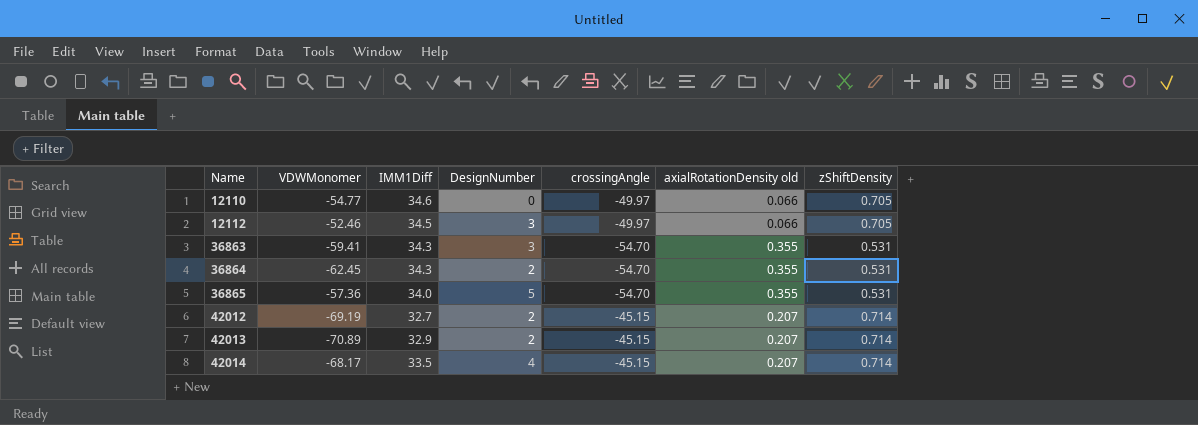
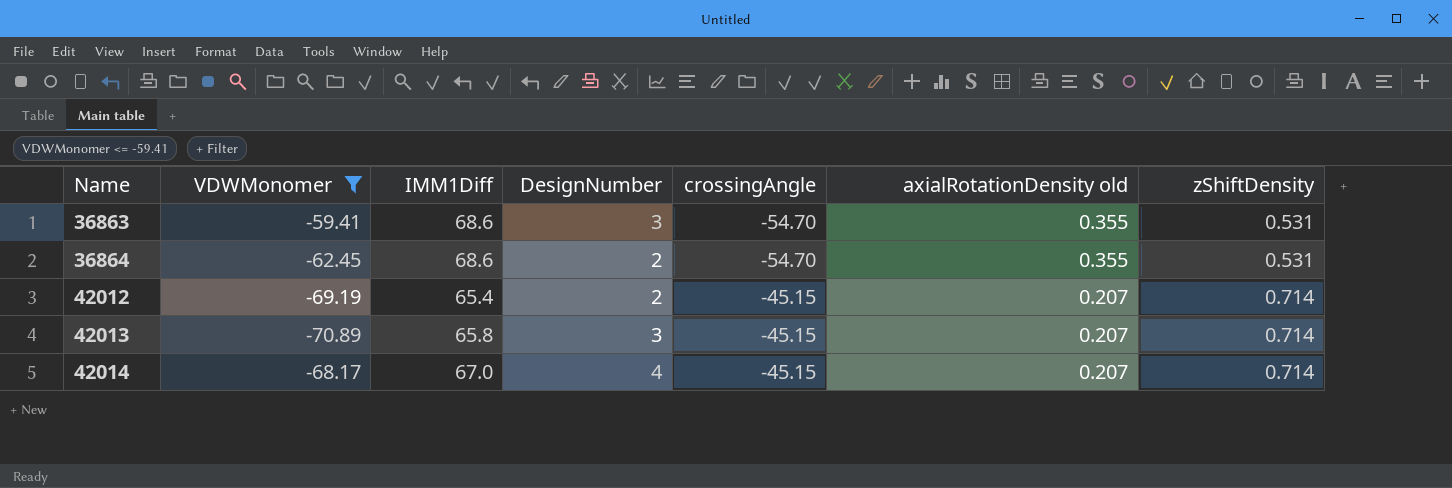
filter: none -> VDWMonomer <= -59.41
36863 | IMM1Diff: 34.3 -> 68.6
36864 | IMM1Diff: 34.3 -> 68.6
42012 | IMM1Diff: 32.7 -> 65.4
42013 | IMM1Diff: 32.9 -> 65.8
42013 | DesignNumber: 2 -> 3
42014 | IMM1Diff: 33.5 -> 67.0

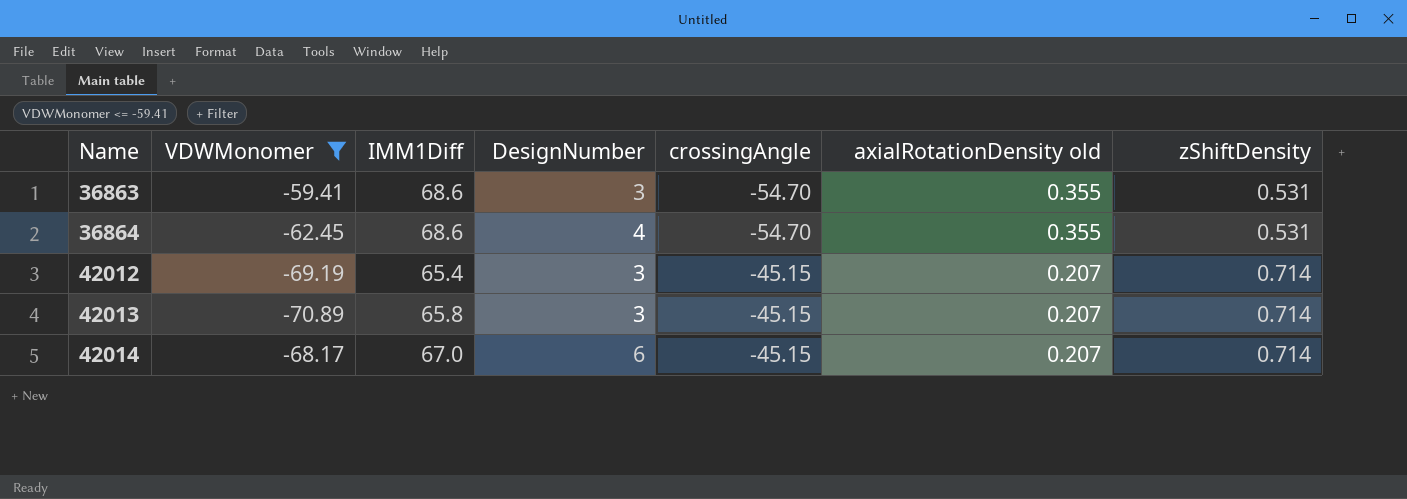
36864 | DesignNumber: 2 -> 4
42012 | DesignNumber: 2 -> 3
42014 | DesignNumber: 4 -> 6

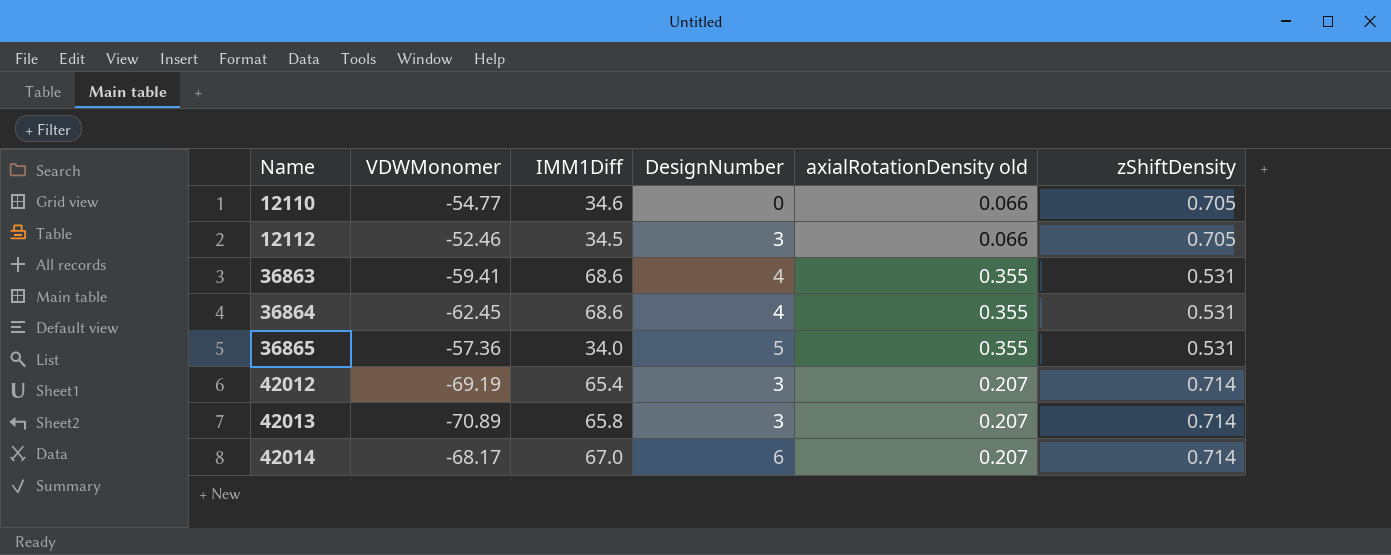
filter: VDWMonomer <= -59.41 -> none
column crossingAngle | position: 5 -> none
36863 | DesignNumber: 3 -> 4

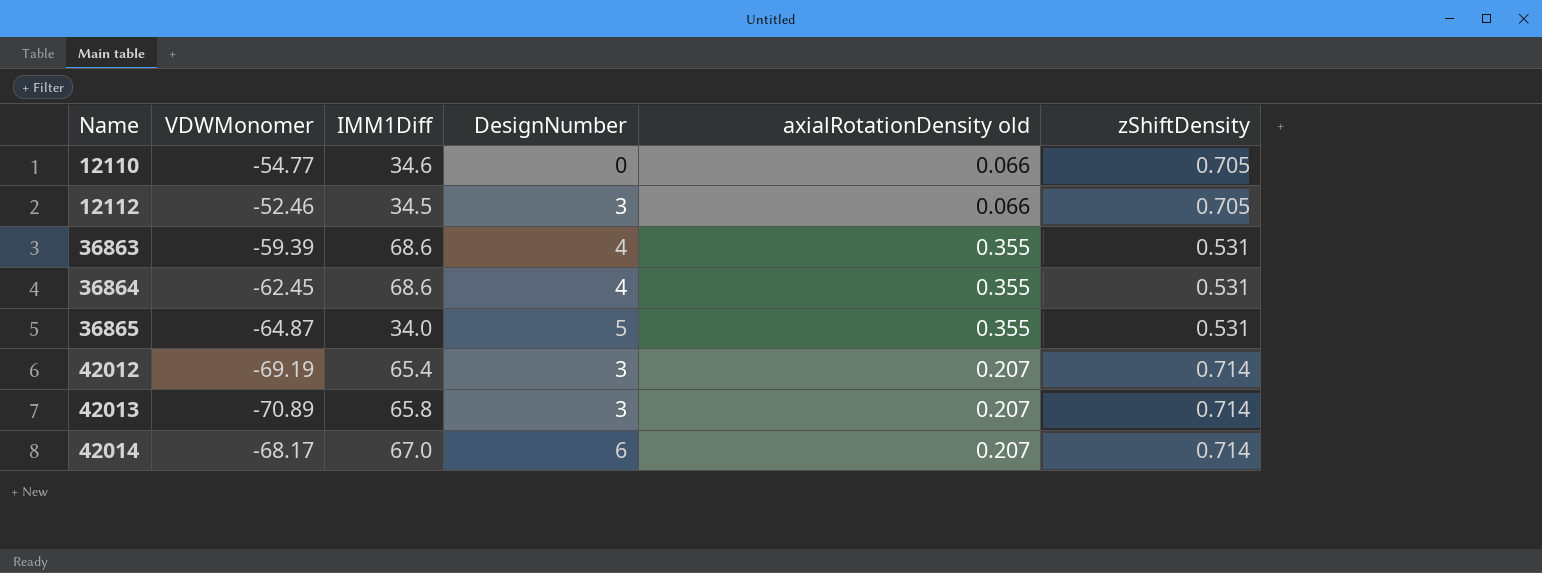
36863 | VDWMonomer: -59.41 -> -59.39
36865 | VDWMonomer: -57.36 -> -64.87

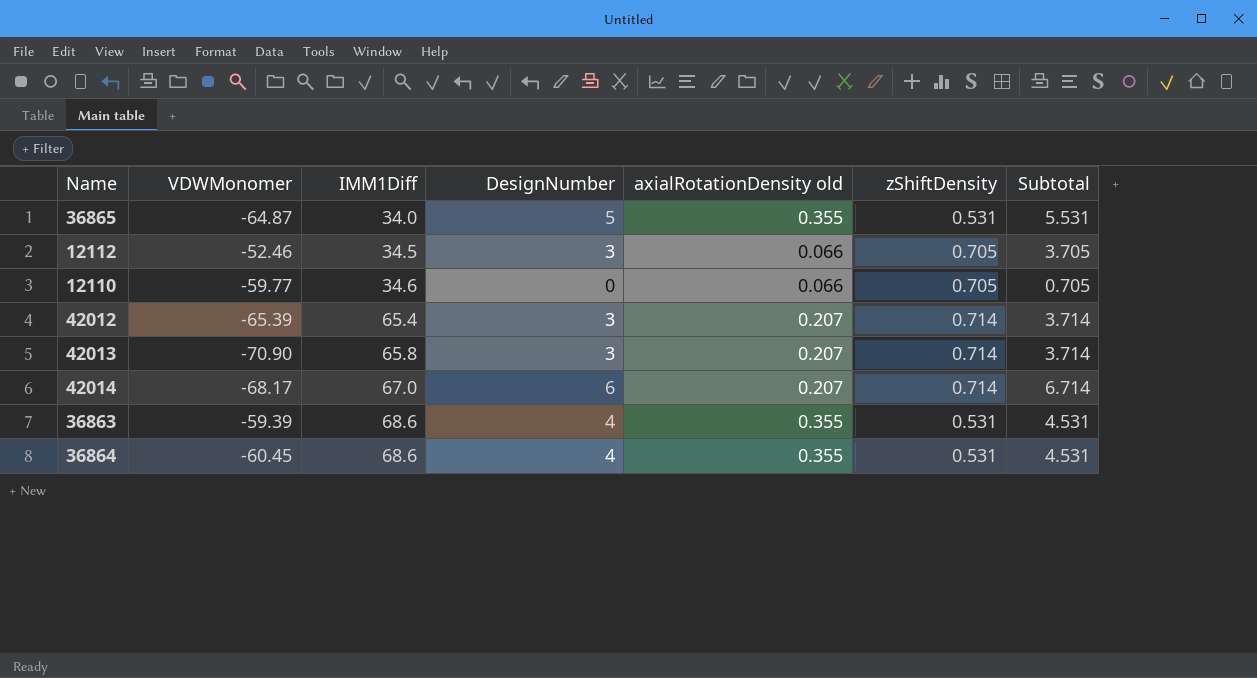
row order: Name ascending -> IMM1Diff ascending
column Subtotal | formula: none -> [DesignNumber] + [zShiftDensity]
12110 | VDWMonomer: -54.77 -> -59.77
42012 | VDWMonomer: -69.19 -> -65.39
42013 | VDWMonomer: -70.89 -> -70.90
36864 | VDWMonomer: -62.45 -> -60.45

